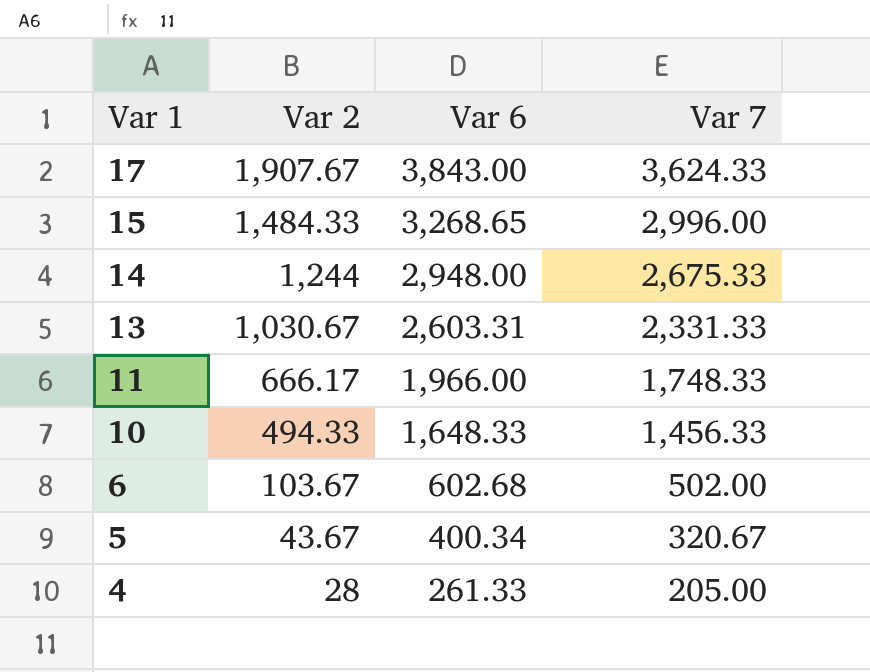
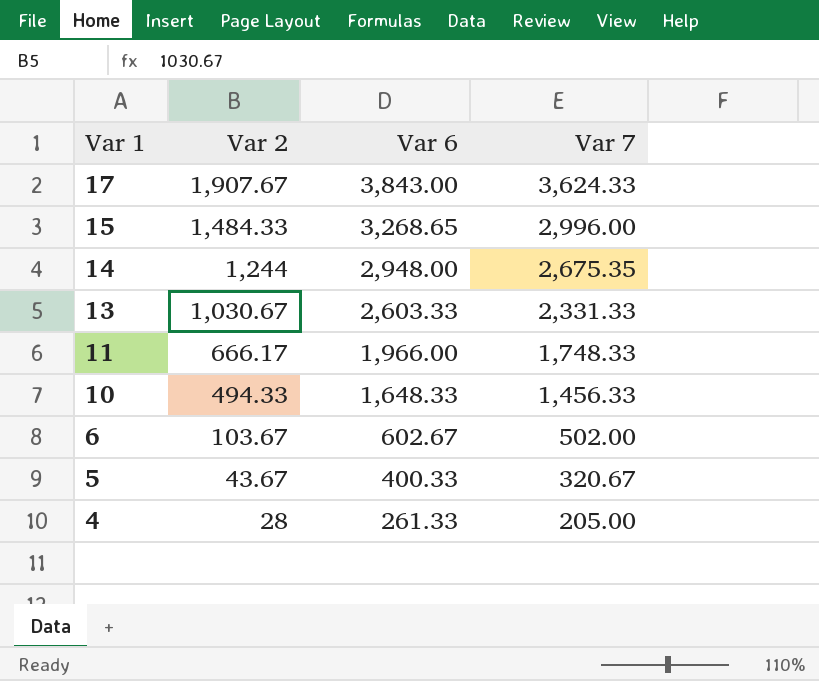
14 | Var 7: 2,675.33 -> 2,675.35
13 | Var 6: 2,603.31 -> 2,603.33
6 | Var 6: 602.68 -> 602.67
5 | Var 6: 400.34 -> 400.33

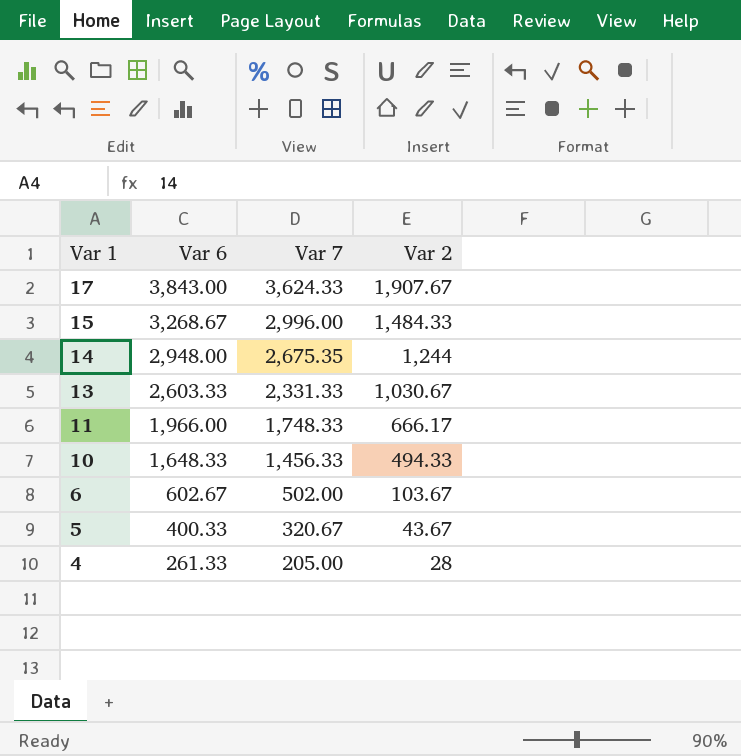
column Var 2 | position: 2 -> 4
15 | Var 6: 3,268.65 -> 3,268.67

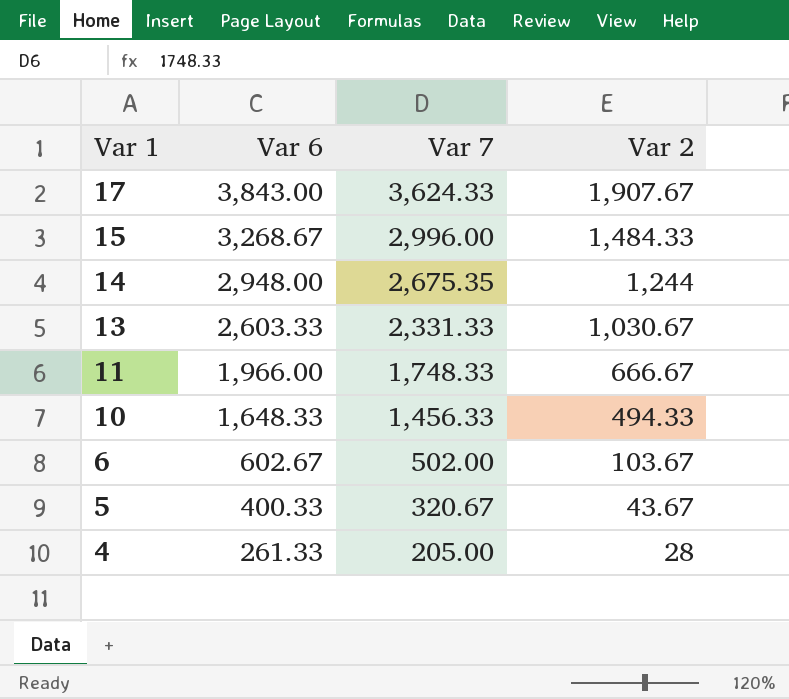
11 | Var 2: 666.17 -> 666.67

